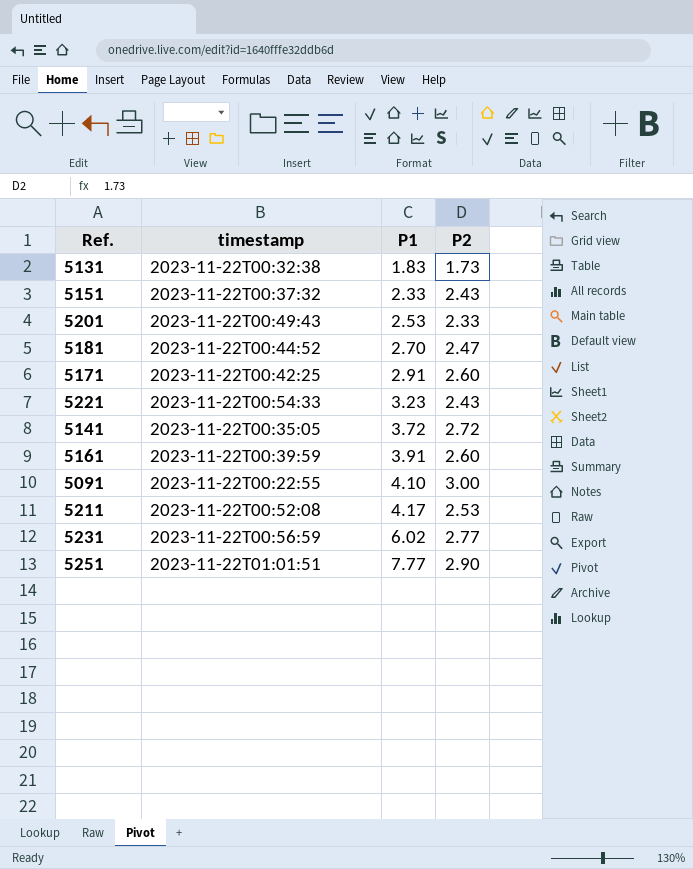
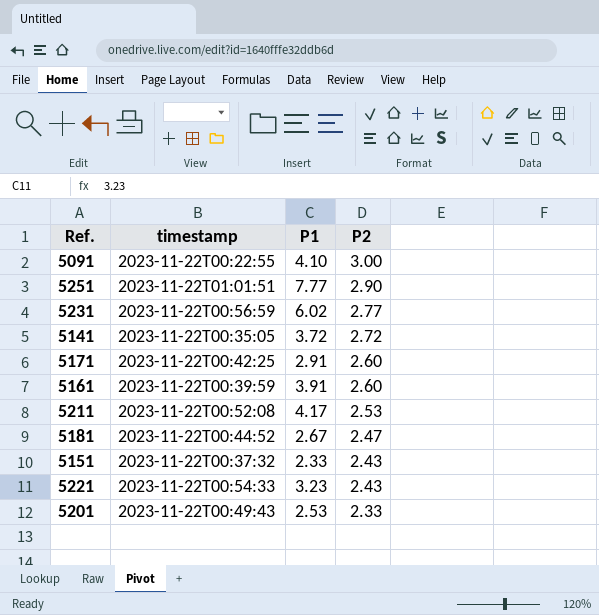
row order: P1 ascending -> P2 descending
row 5131: 2023-11-22T00:32:38 | 1.83 | 1.73 -> none
5181 | P1: 2.70 -> 2.67

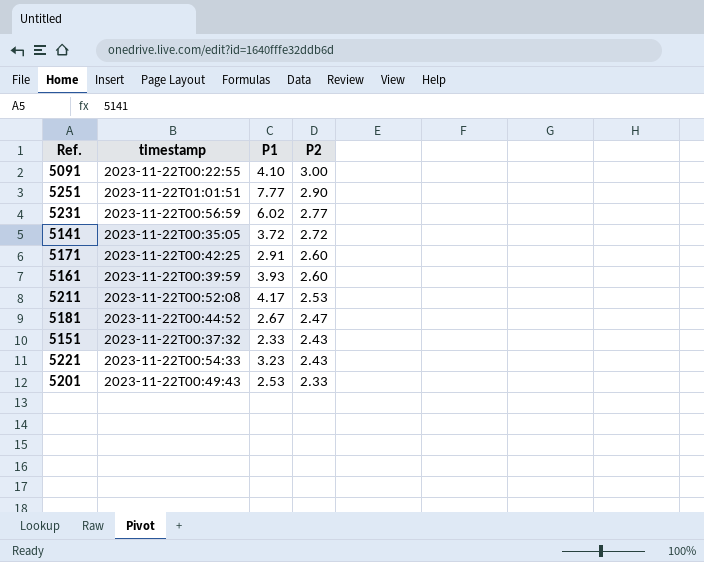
5161 | P1: 3.91 -> 3.93

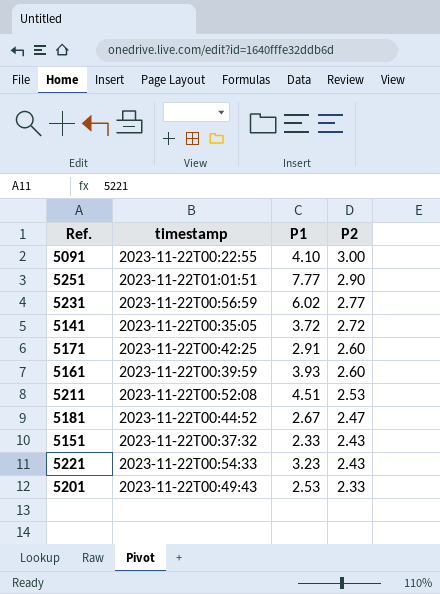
5211 | P1: 4.17 -> 4.51

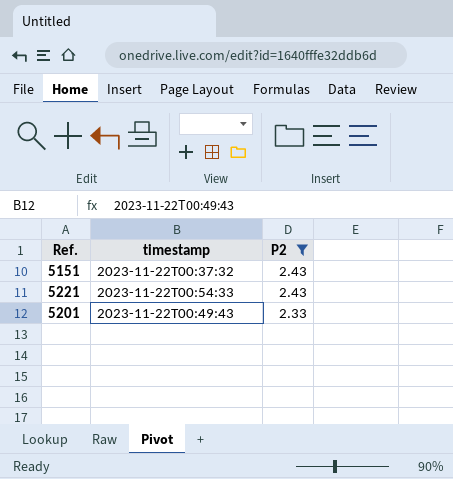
filter: none -> P2 <= 2.43
column P1 | position: 3 -> none

